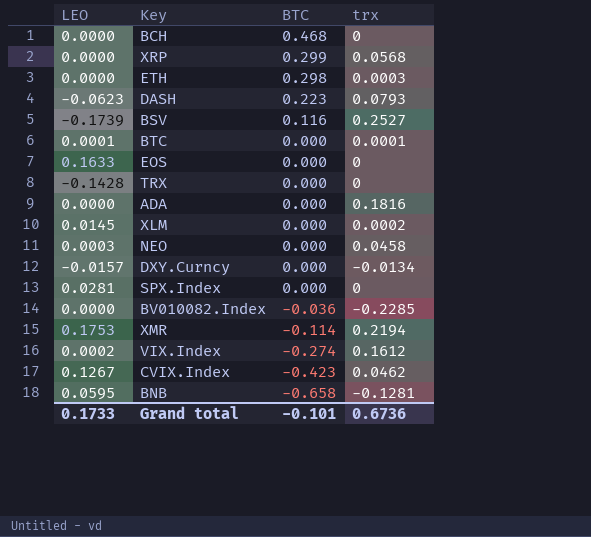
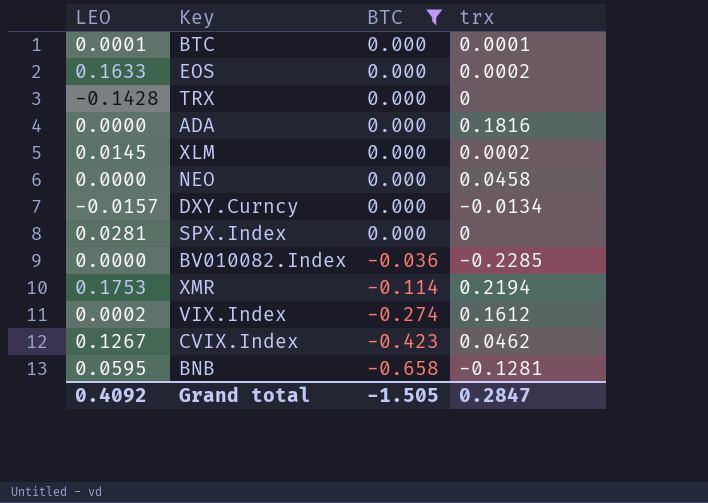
filter: none -> BTC <= 0.000
EOS | trx: 0 -> 0.0002
NEO | LEO: 0.0003 -> 0.0000
Grand total | LEO: 0.1733 -> 0.4092
Grand total | BTC: -0.101 -> -1.505
Grand total | trx: 0.6736 -> 0.2847

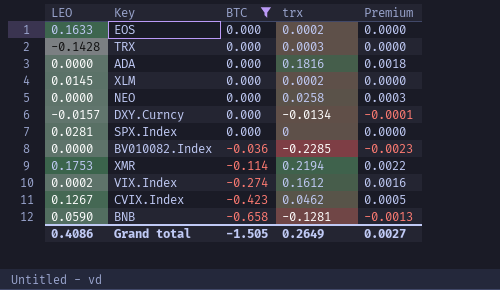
column Premium | formula: none -> [trx] * 0.01
row BTC: 0.0001 | 0.000 | 0.0001 -> none
TRX | trx: 0 -> 0.0003
NEO | trx: 0.0458 -> 0.0258
BNB | LEO: 0.0595 -> 0.0590
Grand total | LEO: 0.4092 -> 0.4086
Grand total | trx: 0.2847 -> 0.2649

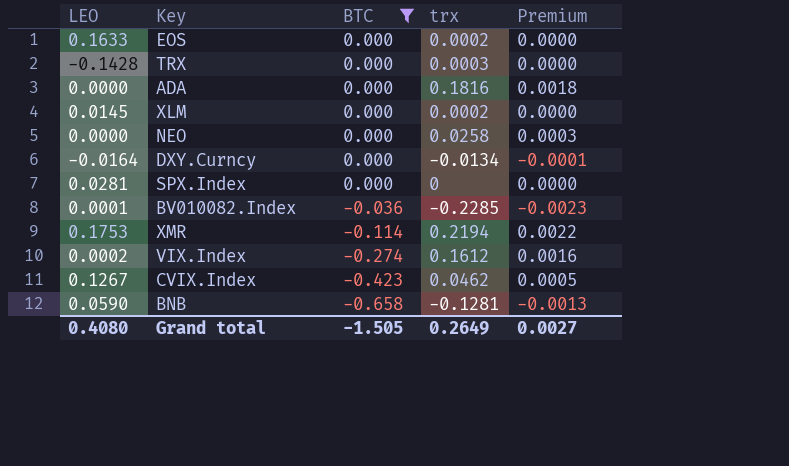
DXY.Curncy | LEO: -0.0157 -> -0.0164
BV010082.Index | LEO: 0.0000 -> 0.0001
Grand total | LEO: 0.4086 -> 0.4080

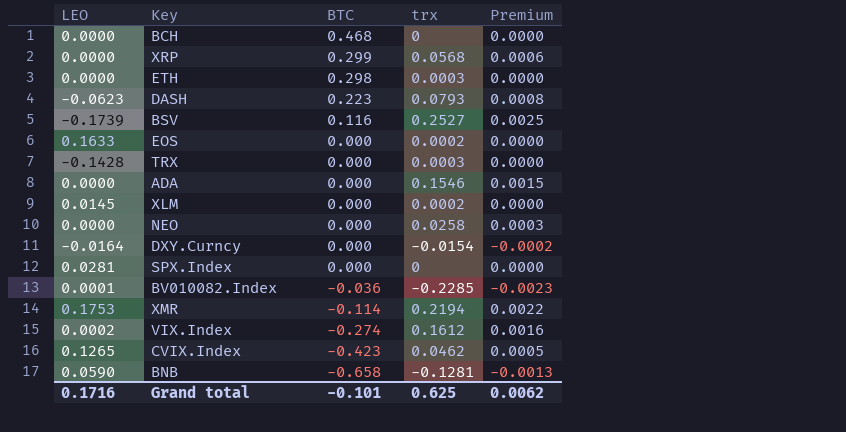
filter: BTC <= 0.000 -> none
ADA | trx: 0.1816 -> 0.1546
ADA | Premium: 0.0018 -> 0.0015
DXY.Curncy | trx: -0.0134 -> -0.0154
DXY.Curncy | Premium: -0.0001 -> -0.0002
CVIX.Index | LEO: 0.1267 -> 0.1265
Grand total | LEO: 0.4080 -> 0.1716
Grand total | BTC: -1.505 -> -0.101
Grand total | trx: 0.2649 -> 0.625
Grand total | Premium: 0.0027 -> 0.0062

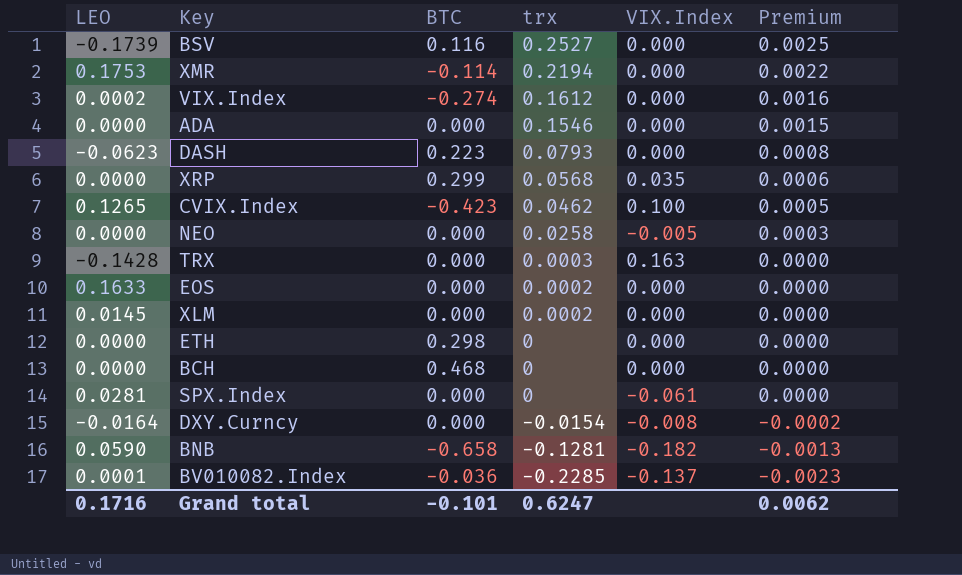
row order: BTC descending -> trx descending
column VIX.Index | position: none -> 5
ETH | trx: 0.0003 -> 0
Grand total | trx: 0.625 -> 0.6247

